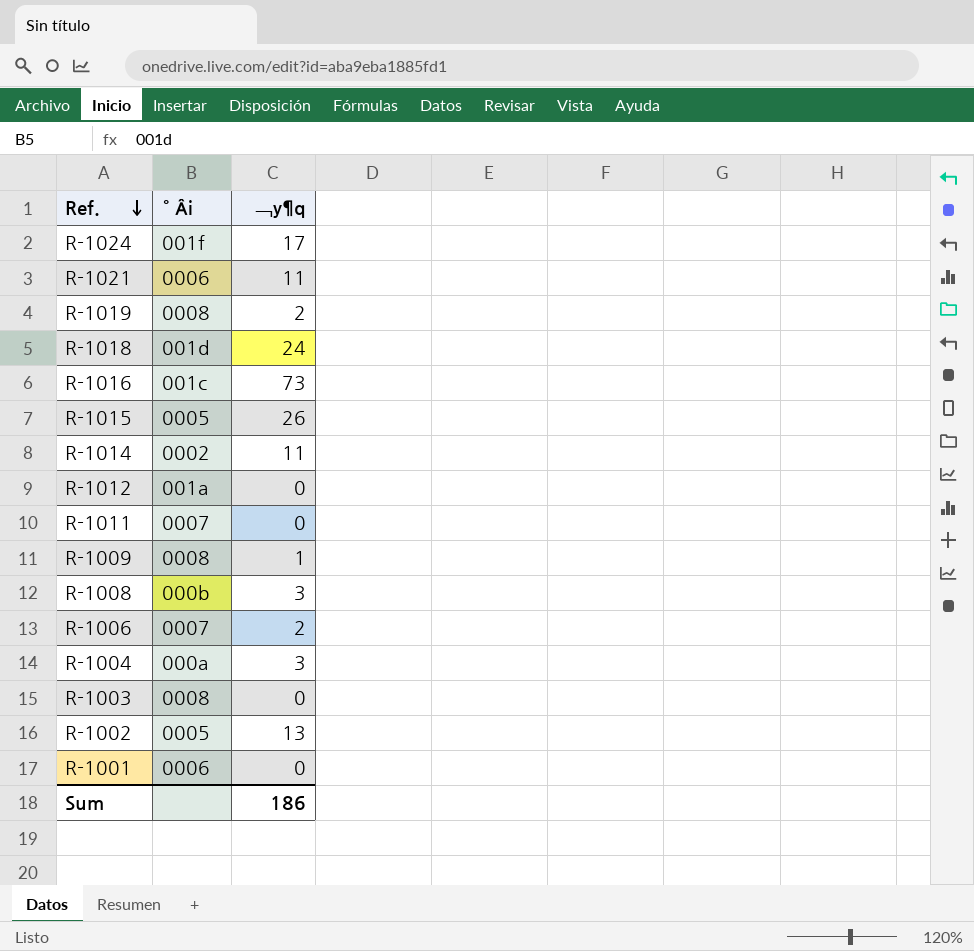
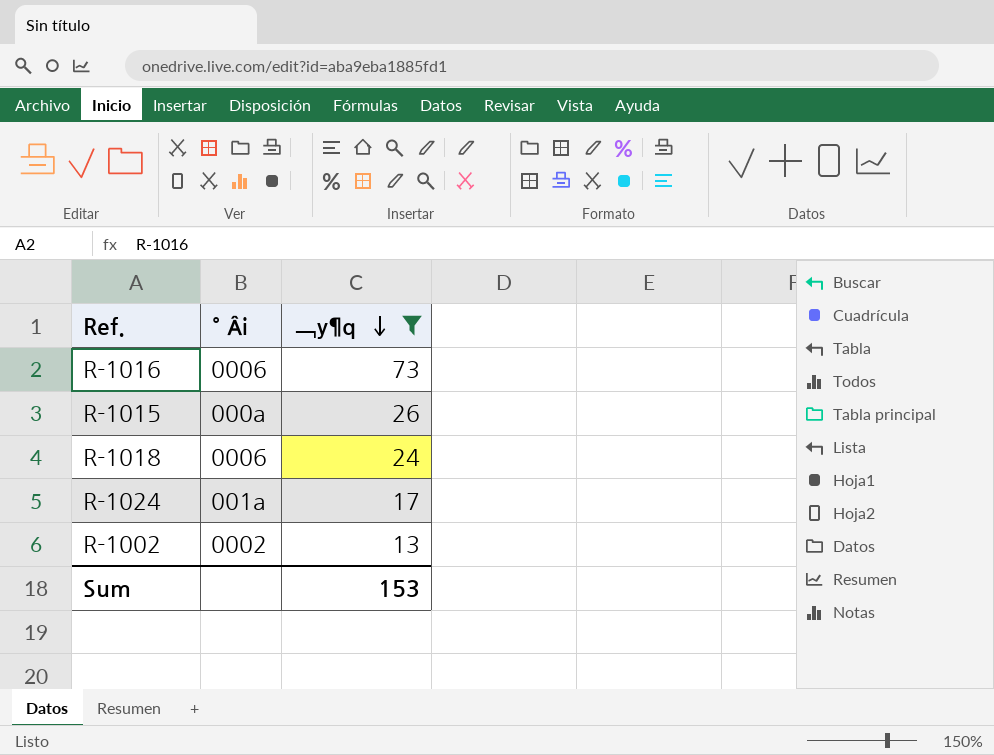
filter: none -> ¬y¶q >= 13
row order: Ref. descending -> ¬y¶q descending
R-1016 | ° Âi: 001c -> 0006
R-1015 | ° Âi: 0005 -> 000a
R-1018 | ° Âi: 001d -> 0006
R-1024 | ° Âi: 001f -> 001a
R-1002 | ° Âi: 0005 -> 0002
Sum | ¬y¶q: 186 -> 153

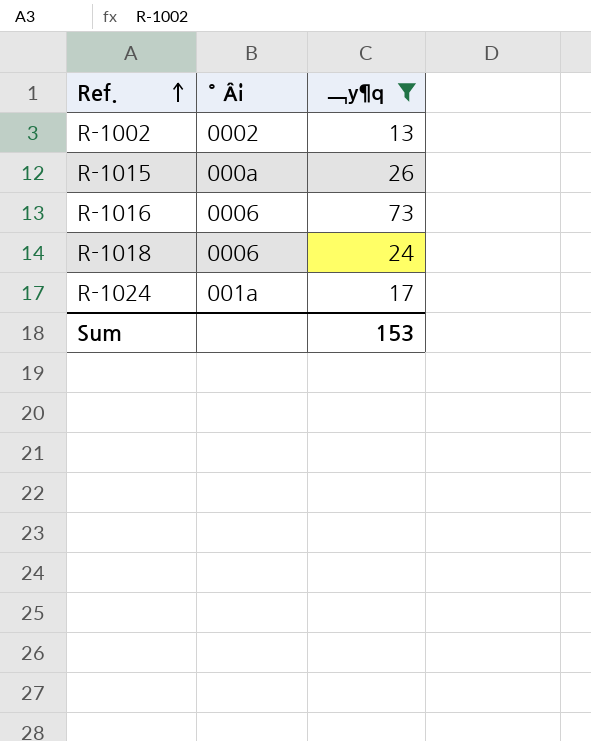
row order: ¬y¶q descending -> Ref. ascending

